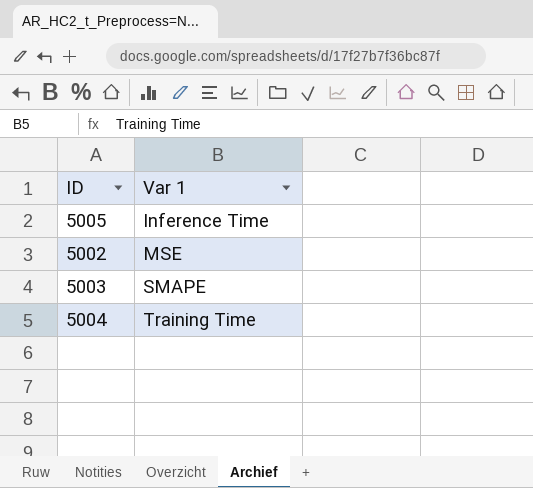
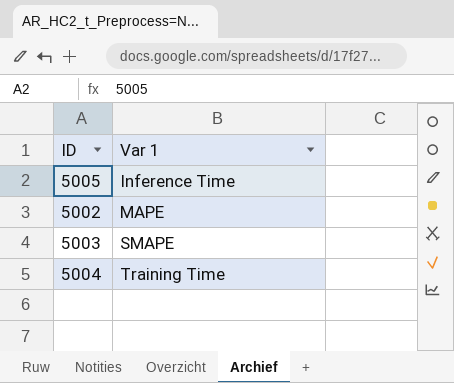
5002 | Var 1: MSE -> MAPE

